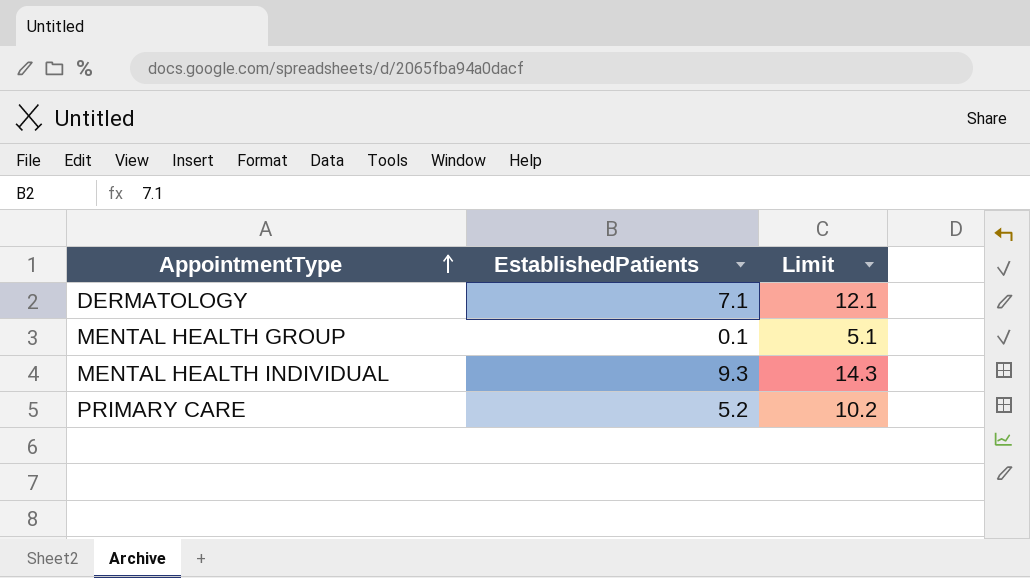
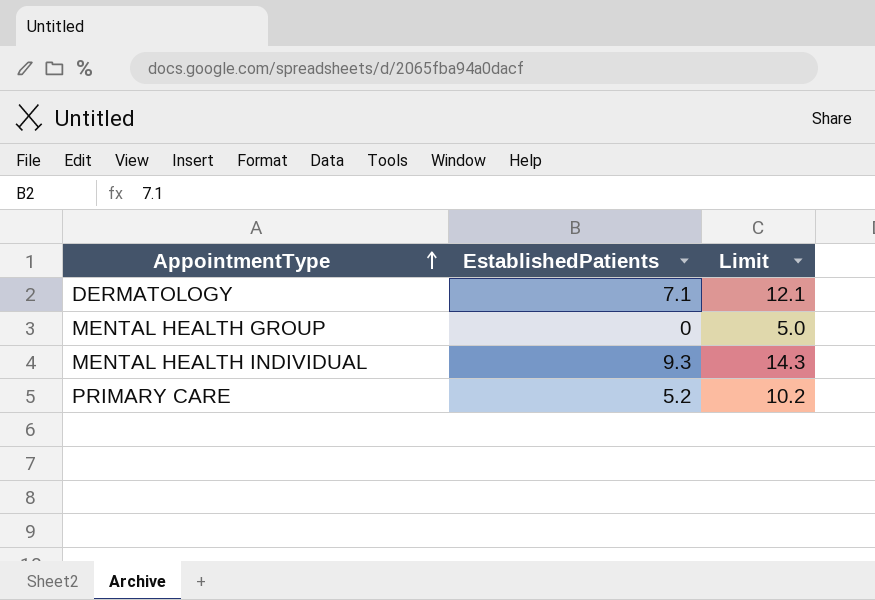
MENTAL HEALTH GROUP | EstablishedPatients: 0.1 -> 0
MENTAL HEALTH GROUP | Limit: 5.1 -> 5.0

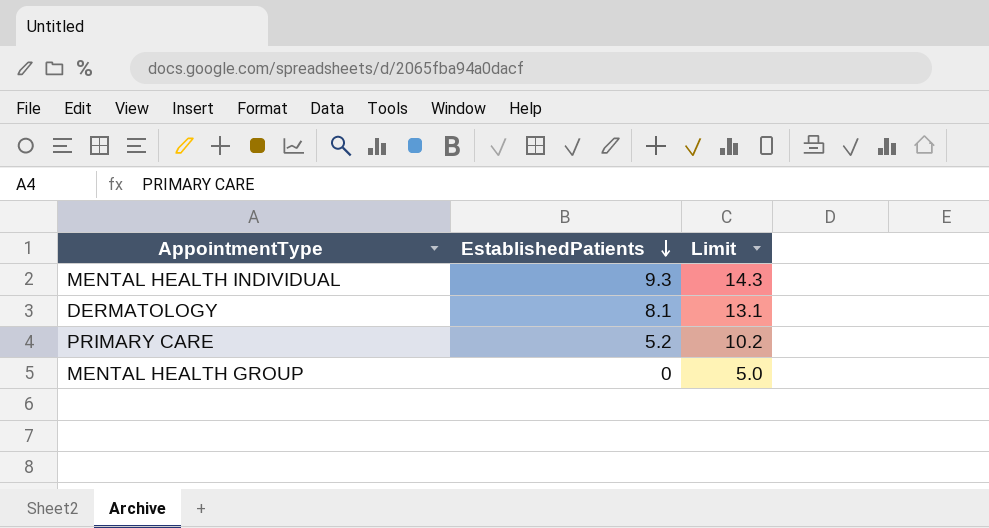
row order: AppointmentType ascending -> EstablishedPatients descending
DERMATOLOGY | EstablishedPatients: 7.1 -> 8.1
DERMATOLOGY | Limit: 12.1 -> 13.1

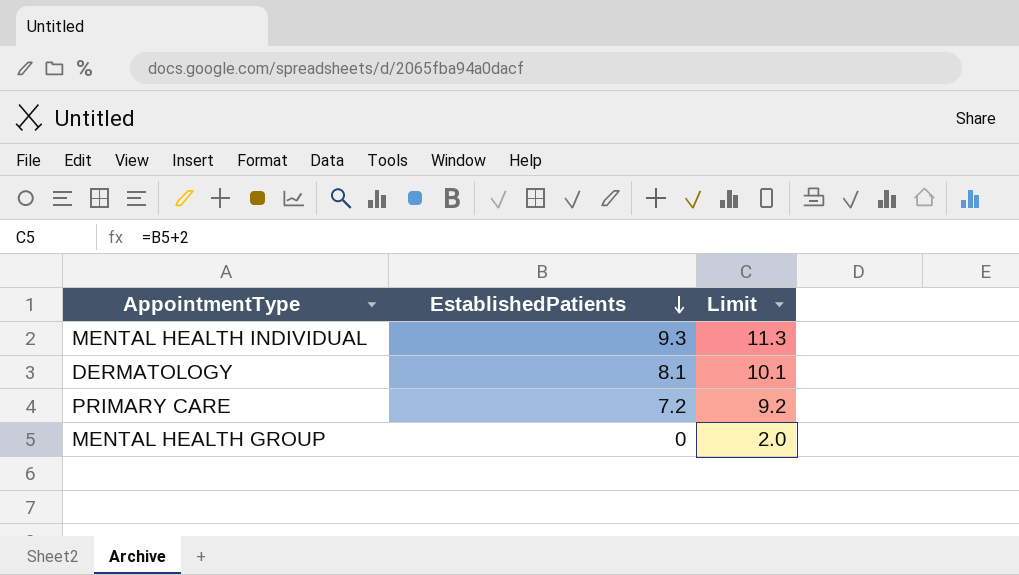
column Limit | formula: [EstablishedPatients] + 5 -> [EstablishedPatients] + 2
PRIMARY CARE | EstablishedPatients: 5.2 -> 7.2

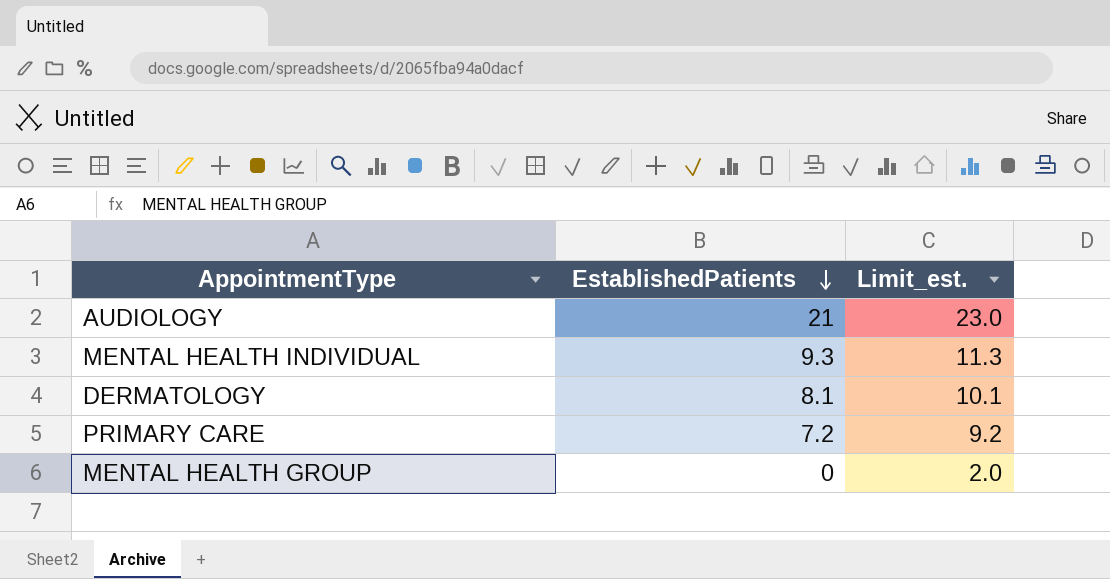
column name: Limit -> Limit_est.
row AUDIOLOGY: none -> 21 | 23.0

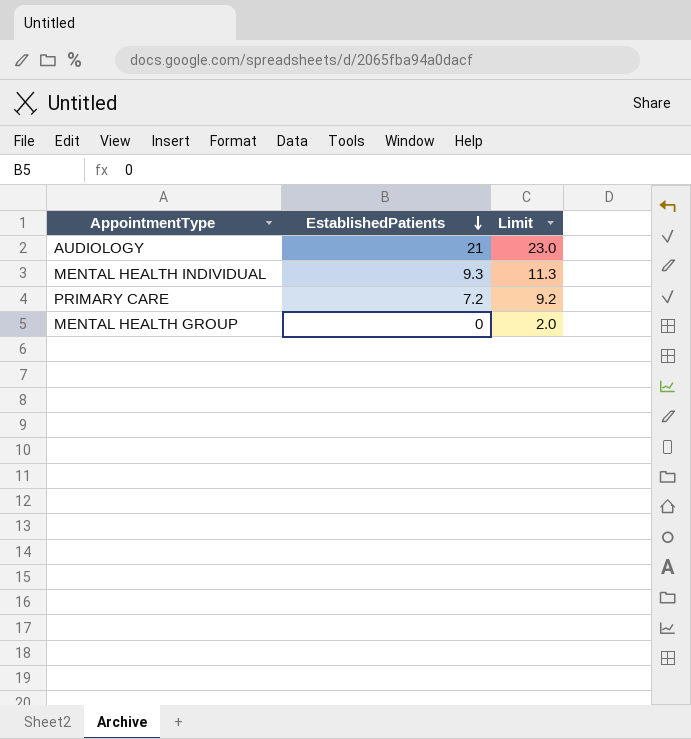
column name: Limit_est. -> Limit
row DERMATOLOGY: 8.1 | 10.1 -> none

